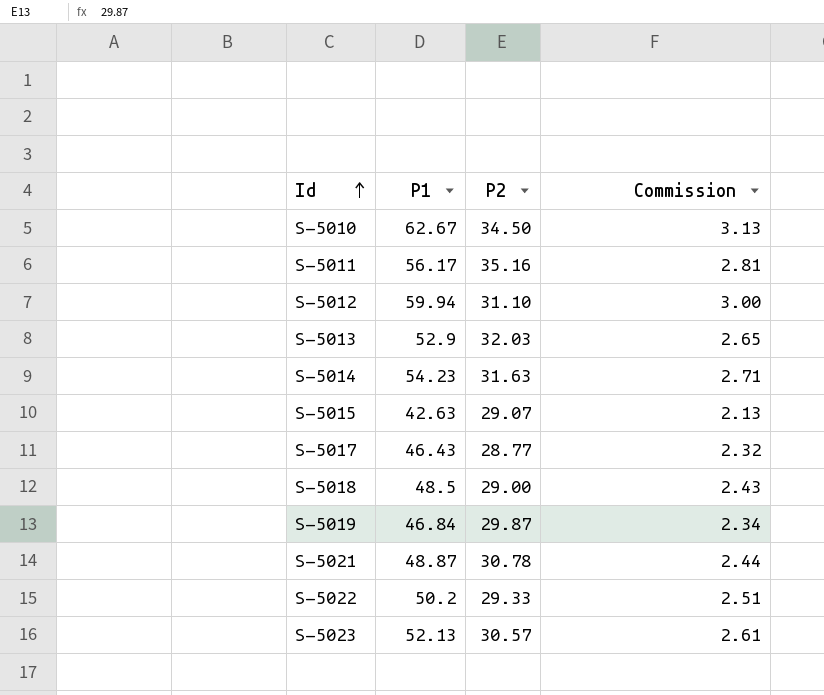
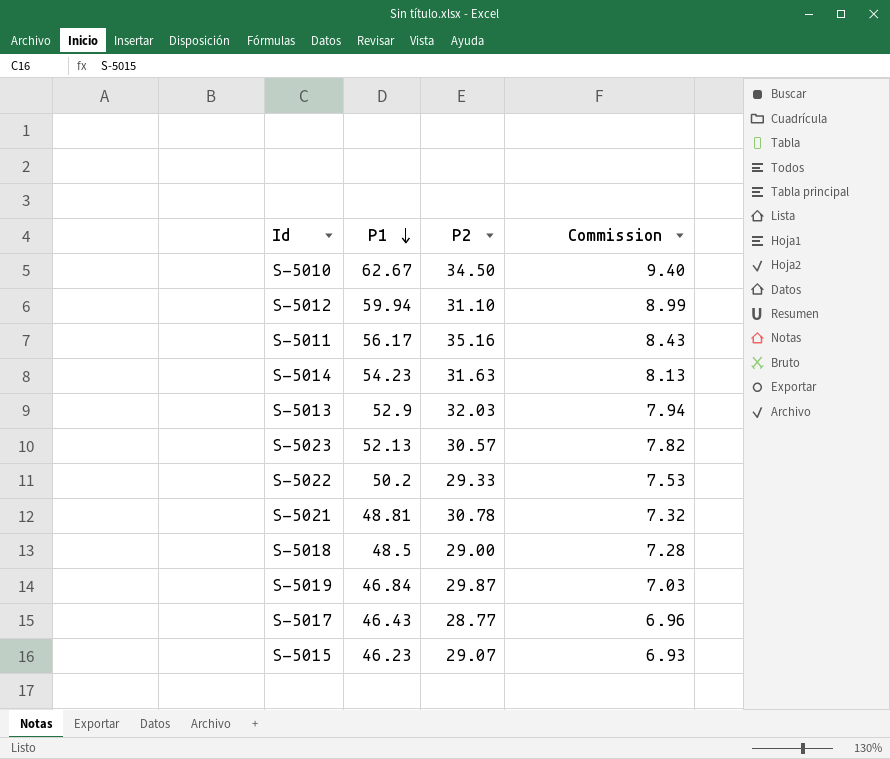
row order: Id ascending -> P1 descending
column Commission | formula: [P1] * 0.05 -> [P1] * 0.15
S-5021 | P1: 48.87 -> 48.81
S-5015 | P1: 42.63 -> 46.23

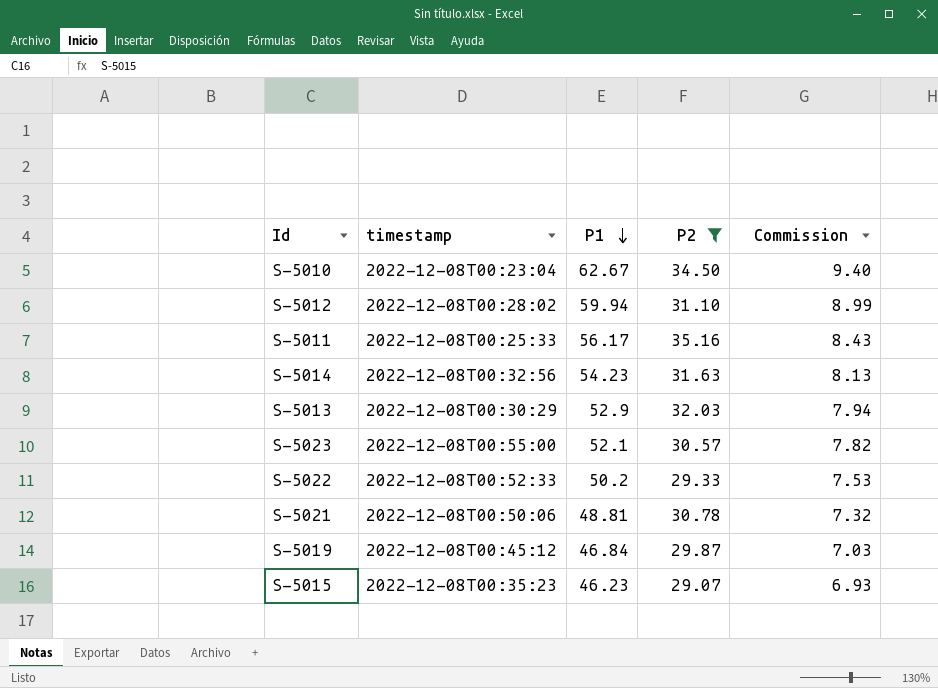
filter: none -> P2 >= 29.07
column timestamp | position: none -> 2
S-5023 | P1: 52.13 -> 52.1

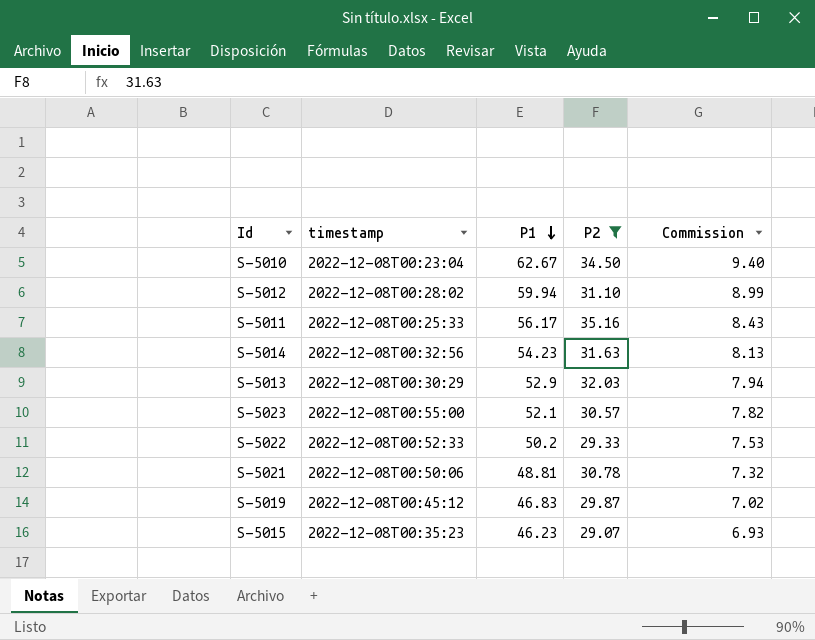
S-5019 | P1: 46.84 -> 46.83
S-5019 | Commission: 7.03 -> 7.02

